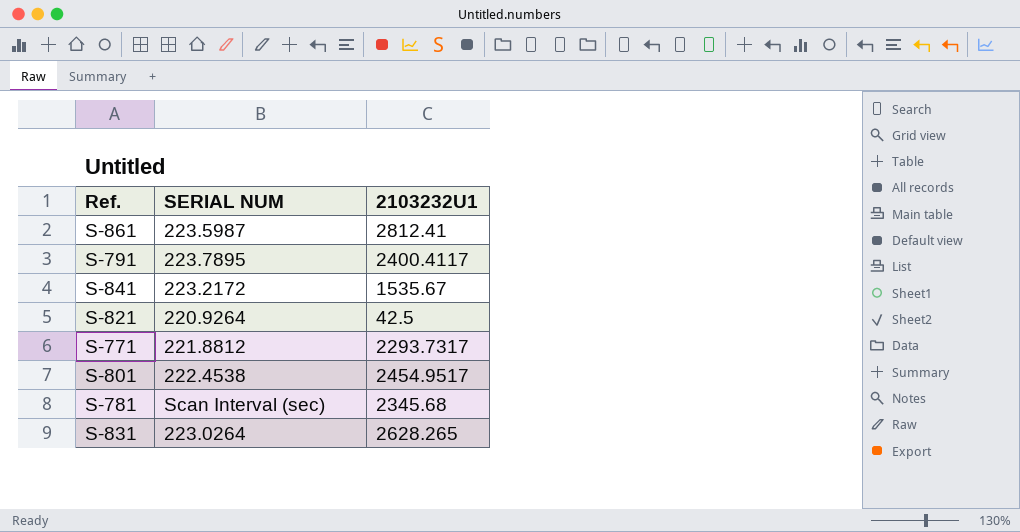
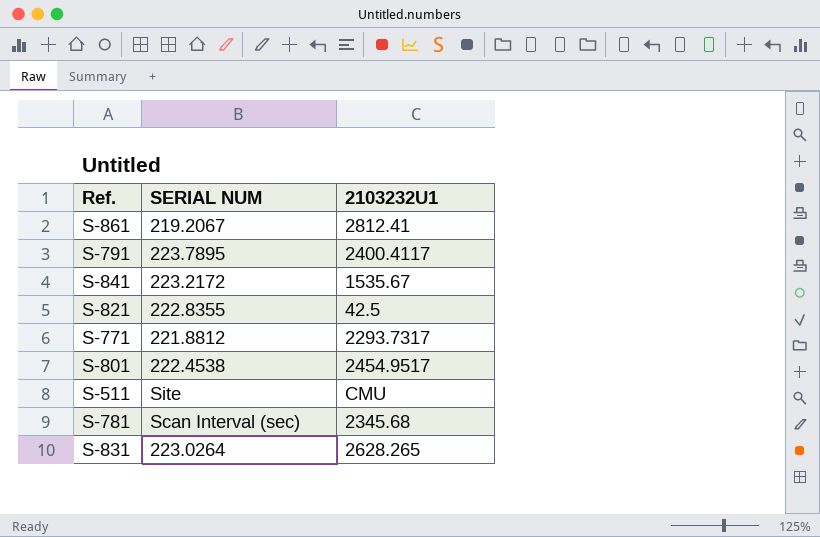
S-861 | SERIAL NUM: 223.5987 -> 219.2067
S-821 | SERIAL NUM: 220.9264 -> 222.8355
row S-511: none -> Site | CMU

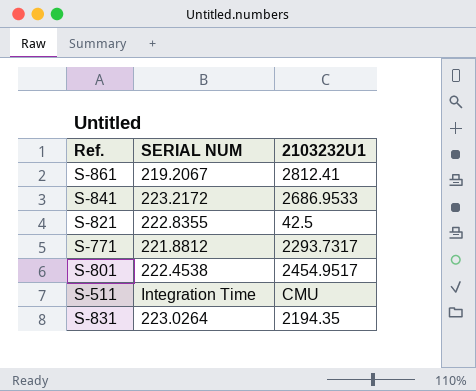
row S-791: 223.7895 | 2400.4117 -> none
row S-781: Scan Interval (sec) | 2345.68 -> none
S-841 | 2103232U1: 1535.67 -> 2686.9533
S-511 | SERIAL NUM: Site -> Integration Time
S-831 | 2103232U1: 2628.265 -> 2194.35

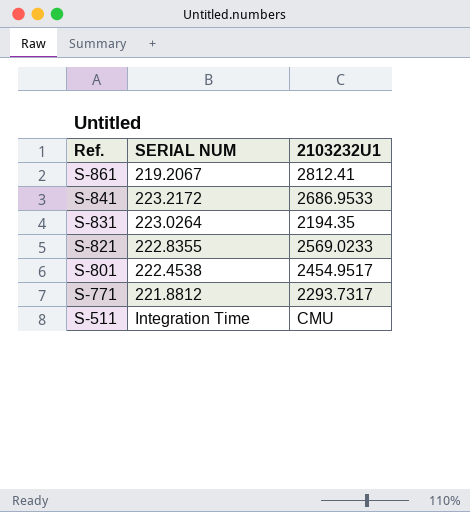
row order: none -> Ref. descending
S-821 | 2103232U1: 42.5 -> 2569.0233

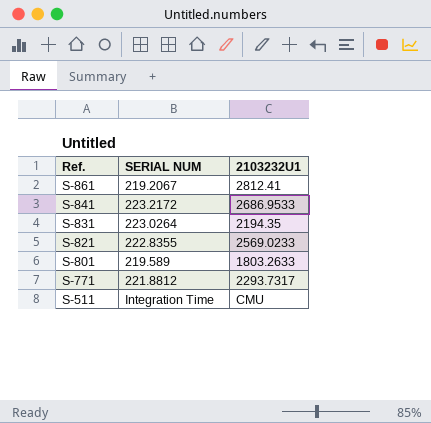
S-801 | SERIAL NUM: 222.4538 -> 219.589
S-801 | 2103232U1: 2454.9517 -> 1803.2633

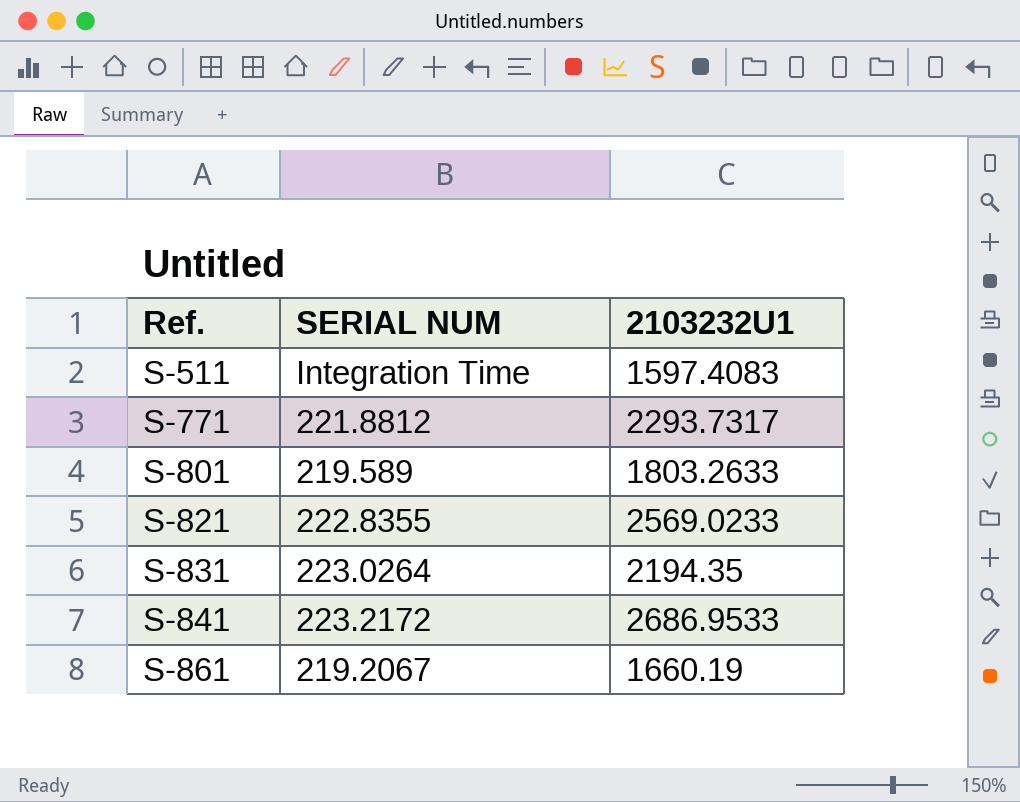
row order: Ref. descending -> Ref. ascending
S-511 | 2103232U1: CMU -> 1597.4083
S-861 | 2103232U1: 2812.41 -> 1660.19

